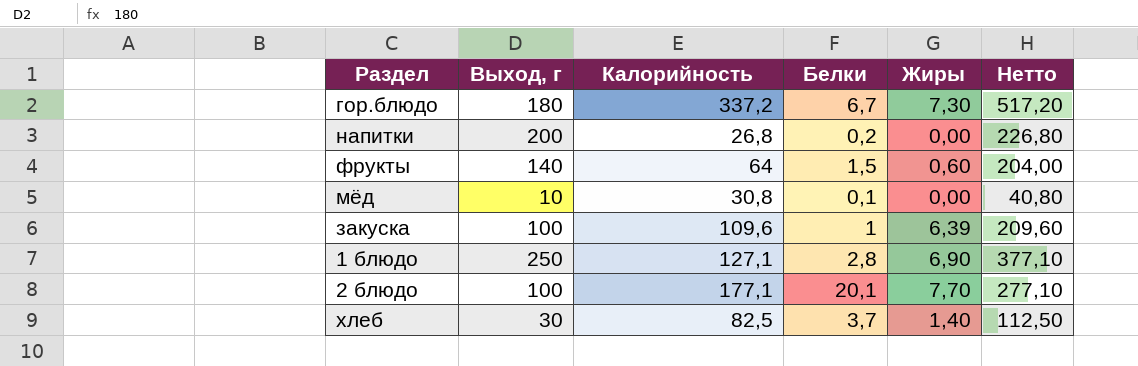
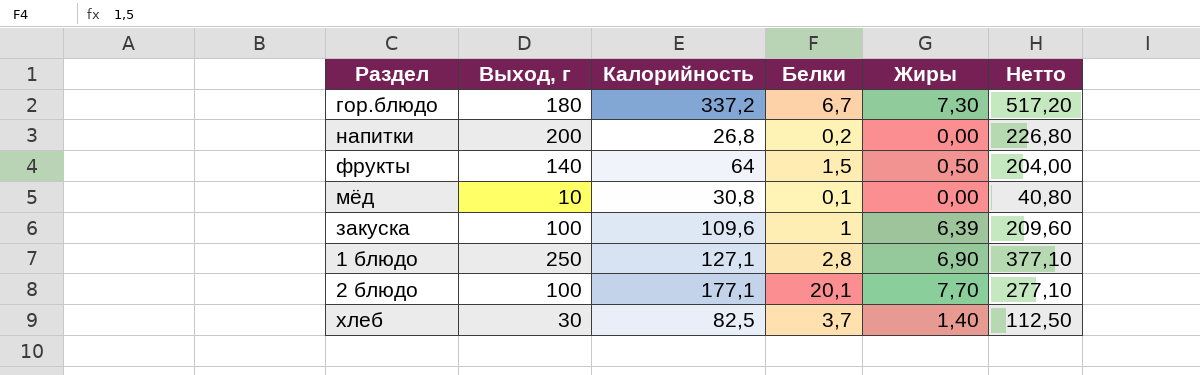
фрукты | Жиры: 0,60 -> 0,50

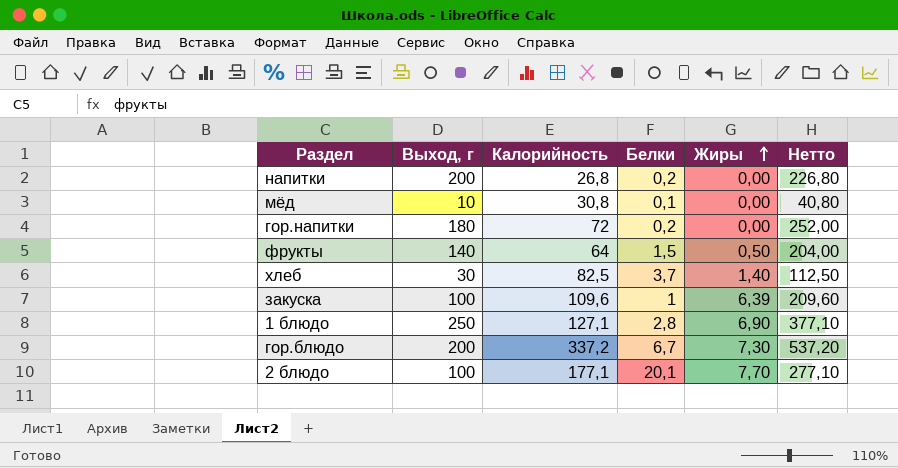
row order: none -> Жиры ascending
row гор.напитки: none -> 180 | 72 | 0,2 | 0,00 | 252,00
гор.блюдо | Выход, г: 180 -> 200
гор.блюдо | Нетто: 517,20 -> 537,20

